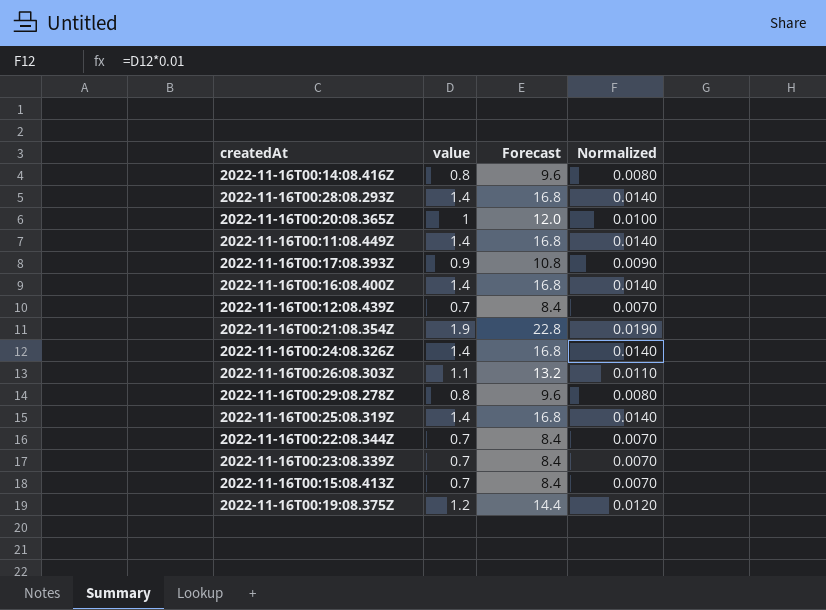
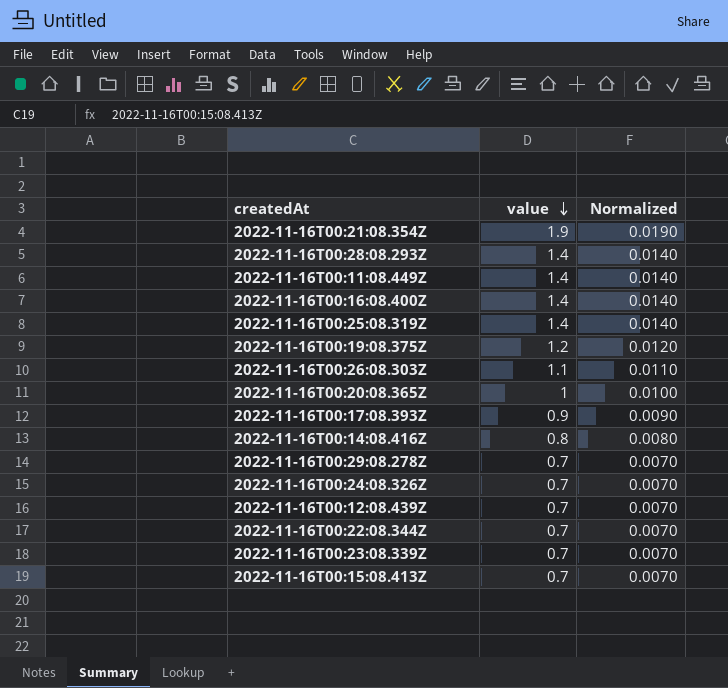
row order: none -> value descending
column Forecast | formula: [value] * 12 -> none
2022-11-16T00:29:08.278Z | value: 0.8 -> 0.7
2022-11-16T00:29:08.278Z | Normalized: 0.0080 -> 0.0070
2022-11-16T00:24:08.326Z | value: 1.4 -> 0.7
2022-11-16T00:24:08.326Z | Normalized: 0.0140 -> 0.0070

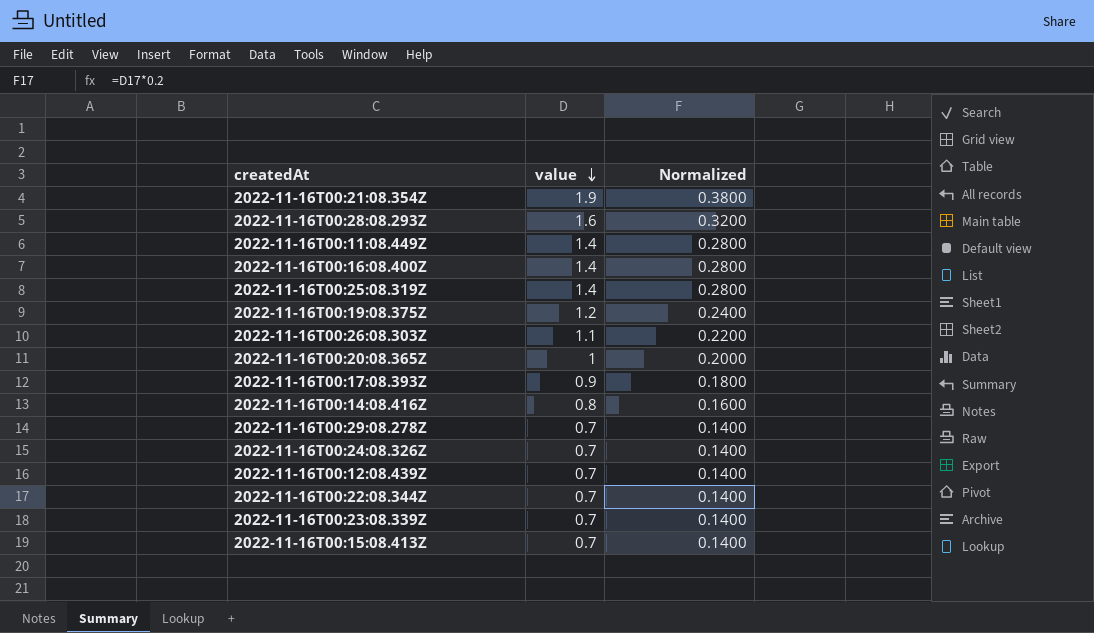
column Normalized | formula: [value] * 0.01 -> [value] * 0.2
2022-11-16T00:28:08.293Z | value: 1.4 -> 1.6

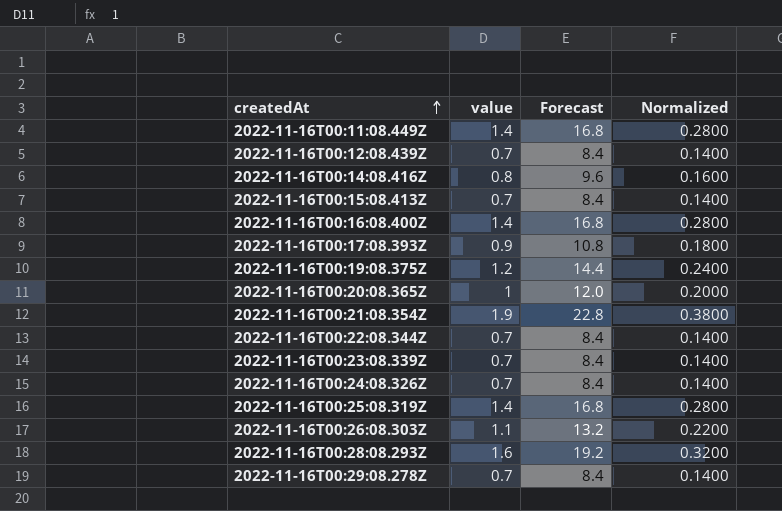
row order: value descending -> createdAt ascending
column Forecast | formula: none -> [value] * 12

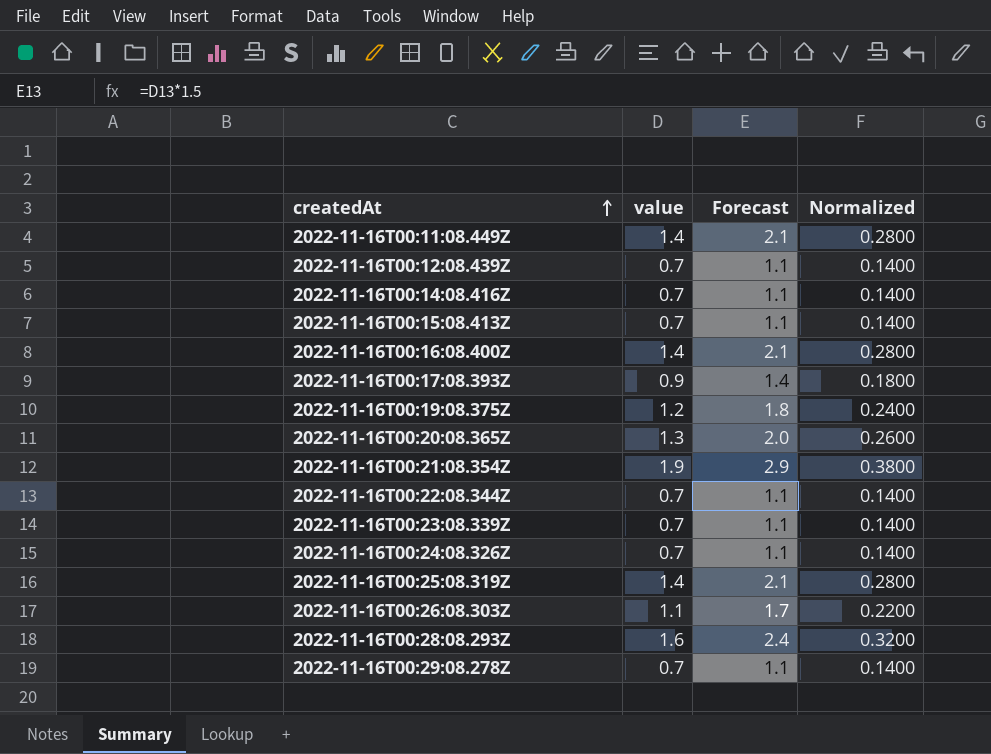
column Forecast | formula: [value] * 12 -> [value] * 1.5
2022-11-16T00:14:08.416Z | value: 0.8 -> 0.7
2022-11-16T00:14:08.416Z | Normalized: 0.1600 -> 0.1400
2022-11-16T00:20:08.365Z | value: 1 -> 1.3
2022-11-16T00:20:08.365Z | Normalized: 0.2000 -> 0.2600

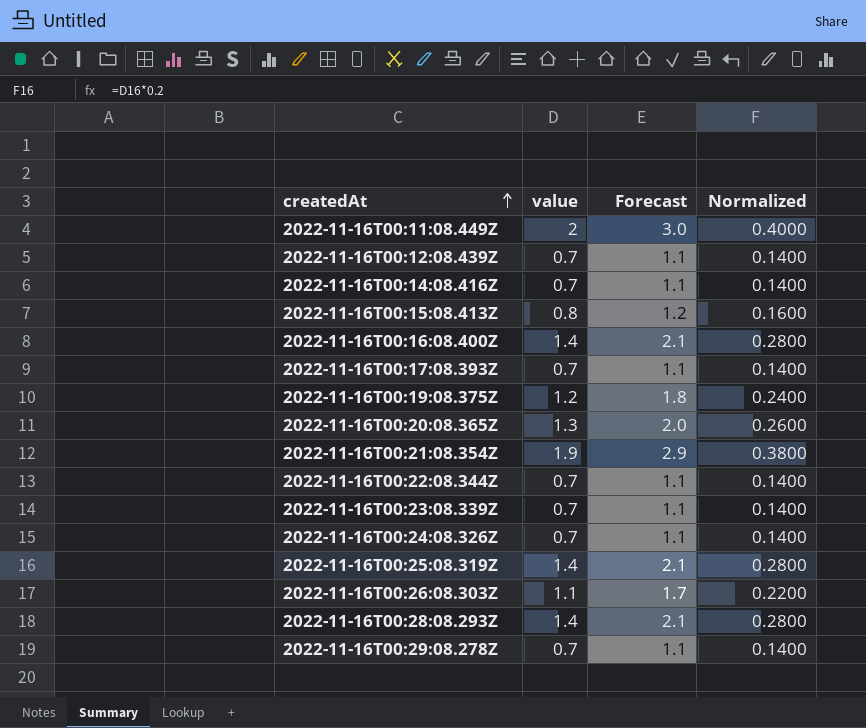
2022-11-16T00:11:08.449Z | value: 1.4 -> 2
2022-11-16T00:11:08.449Z | Forecast: 2.1 -> 3.0
2022-11-16T00:11:08.449Z | Normalized: 0.2800 -> 0.4000
2022-11-16T00:15:08.413Z | value: 0.7 -> 0.8
2022-11-16T00:15:08.413Z | Forecast: 1.1 -> 1.2
2022-11-16T00:15:08.413Z | Normalized: 0.1400 -> 0.1600
2022-11-16T00:17:08.393Z | value: 0.9 -> 0.7
2022-11-16T00:17:08.393Z | Forecast: 1.4 -> 1.1
2022-11-16T00:17:08.393Z | Normalized: 0.1800 -> 0.1400
2022-11-16T00:28:08.293Z | value: 1.6 -> 1.4
2022-11-16T00:28:08.293Z | Forecast: 2.4 -> 2.1
2022-11-16T00:28:08.293Z | Normalized: 0.3200 -> 0.2800

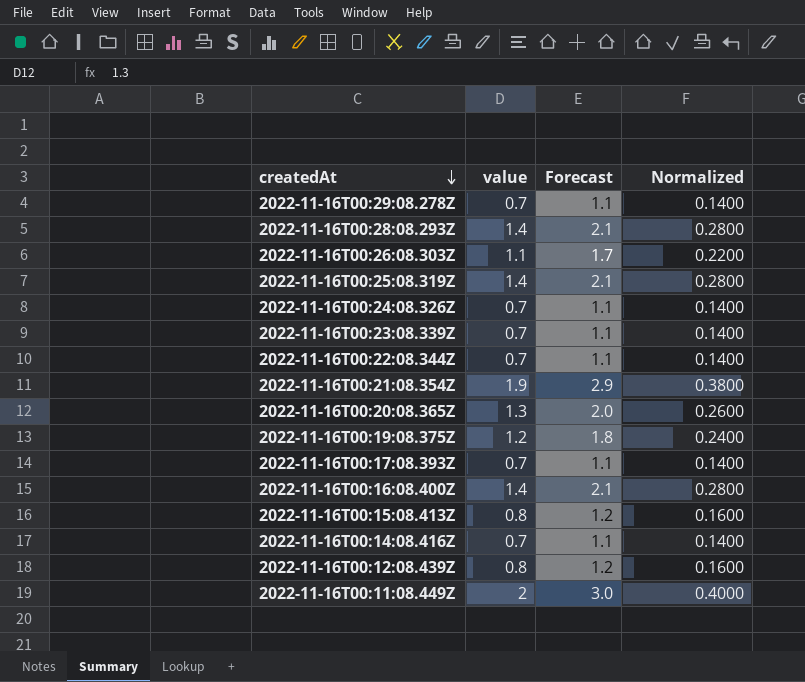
row order: createdAt ascending -> createdAt descending
2022-11-16T00:12:08.439Z | value: 0.7 -> 0.8
2022-11-16T00:12:08.439Z | Forecast: 1.1 -> 1.2
2022-11-16T00:12:08.439Z | Normalized: 0.1400 -> 0.1600

